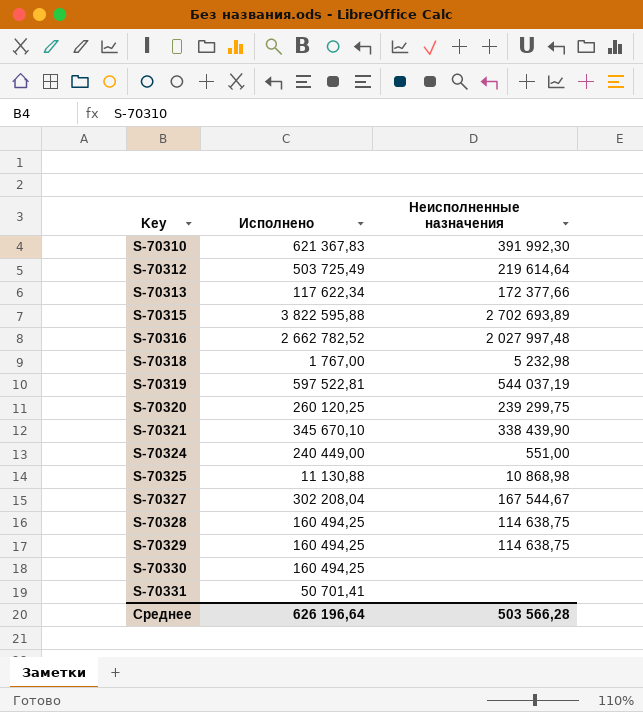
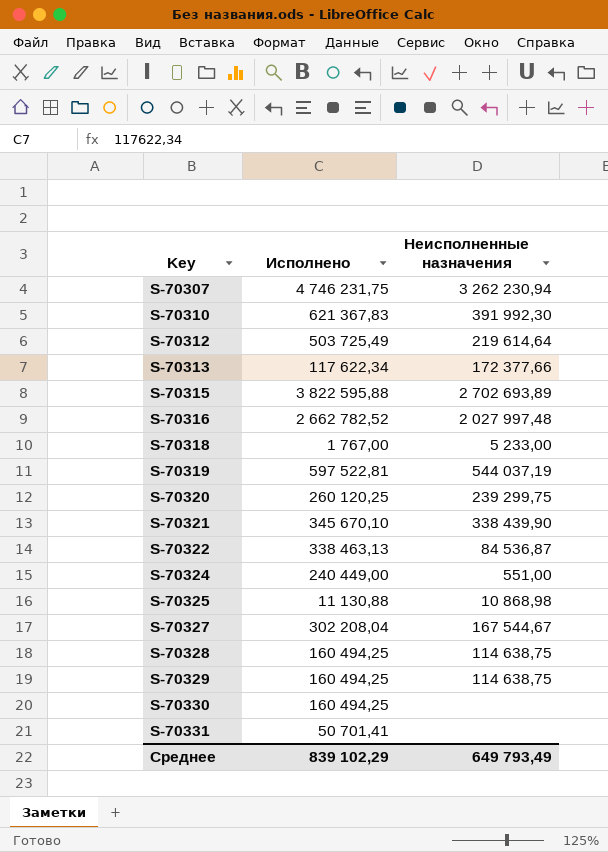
row S-70307: none -> 4 746 231,75 | 3 262 230,94
S-70318 | Неисполненные назначения: 5 232,98 -> 5 233,00
row S-70322: none -> 338 463,13 | 84 536,87
Среднее | Исполнено: 626 196,64 -> 839 102,29
Среднее | Неисполненные назначения: 503 566,28 -> 649 793,49

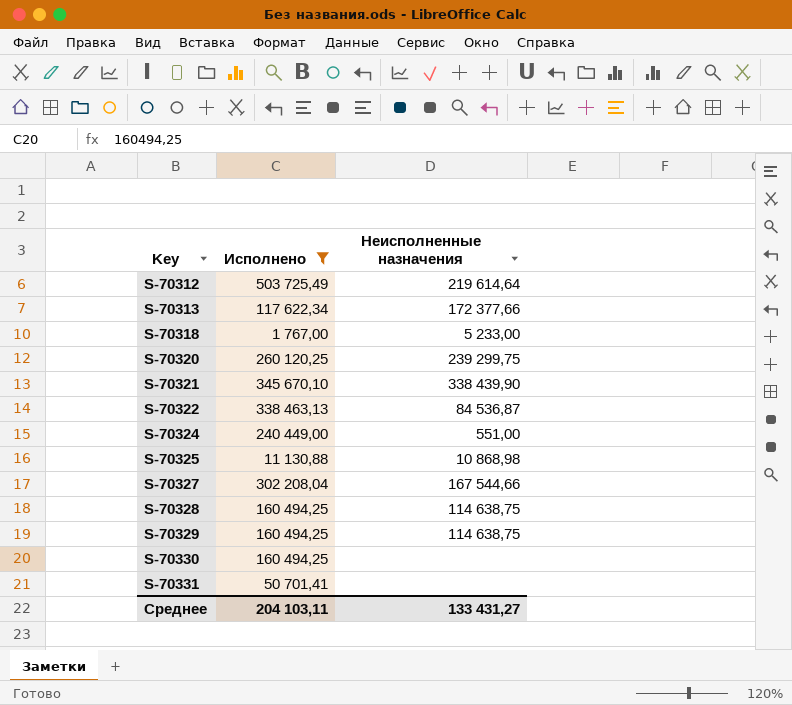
filter: none -> Исполнено <= 503 725,49
S-70327 | Неисполненные назначения: 167 544,67 -> 167 544,66
Среднее | Исполнено: 839 102,29 -> 204 103,11
Среднее | Неисполненные назначения: 649 793,49 -> 133 431,27

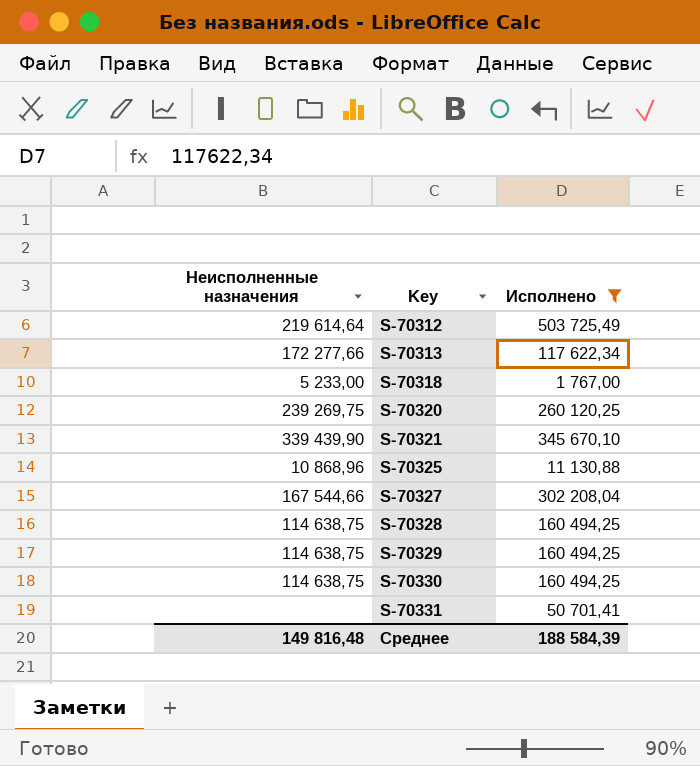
column Неисполненные назначения | position: 3 -> 1
row S-70322: 338 463,13 | 84 536,87 -> none
row S-70324: 240 449,00 | 551,00 -> none
S-70313 | Неисполненные назначения: 172 377,66 -> 172 277,66
S-70320 | Неисполненные назначения: 239 299,75 -> 239 269,75
S-70321 | Неисполненные назначения: 338 439,90 -> 339 439,90
S-70325 | Неисполненные назначения: 10 868,98 -> 10 868,96
S-70330 | Неисполненные назначения: none -> 114 638,75
Среднее | Неисполненные назначения: 133 431,27 -> 149 816,48
Среднее | Исполнено: 204 103,11 -> 188 584,39

